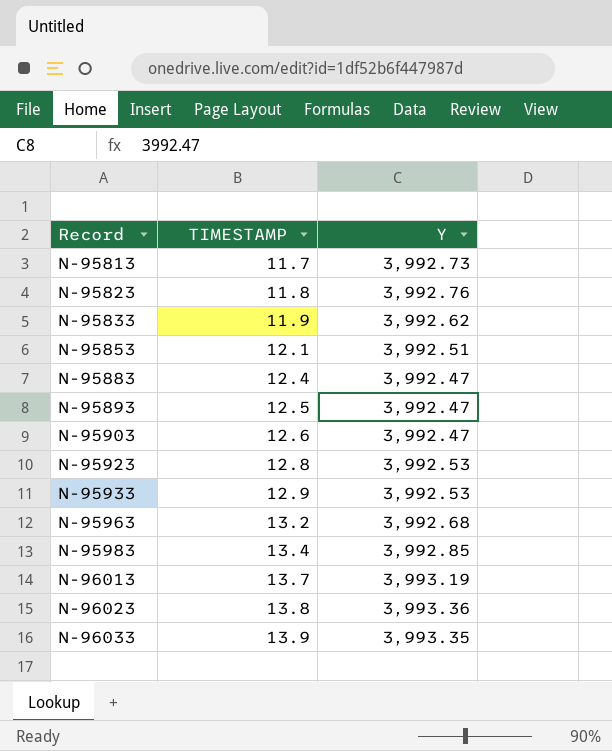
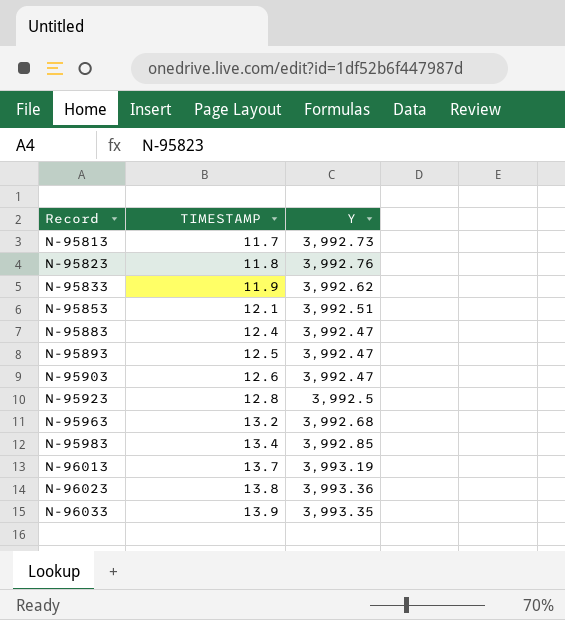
row N-95933: 12.9 | 3,992.53 -> none
N-95923 | Y: 3,992.53 -> 3,992.5

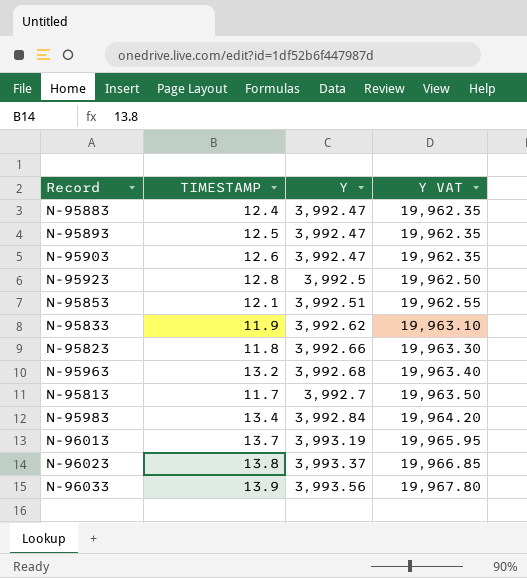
row order: Record ascending -> Y ascending
column Y VAT | formula: none -> [Y] * 5
N-95823 | Y: 3,992.76 -> 3,992.66
N-95813 | Y: 3,992.73 -> 3,992.7
N-95983 | Y: 3,992.85 -> 3,992.84
N-96023 | Y: 3,993.36 -> 3,993.37
N-96033 | Y: 3,993.35 -> 3,993.56

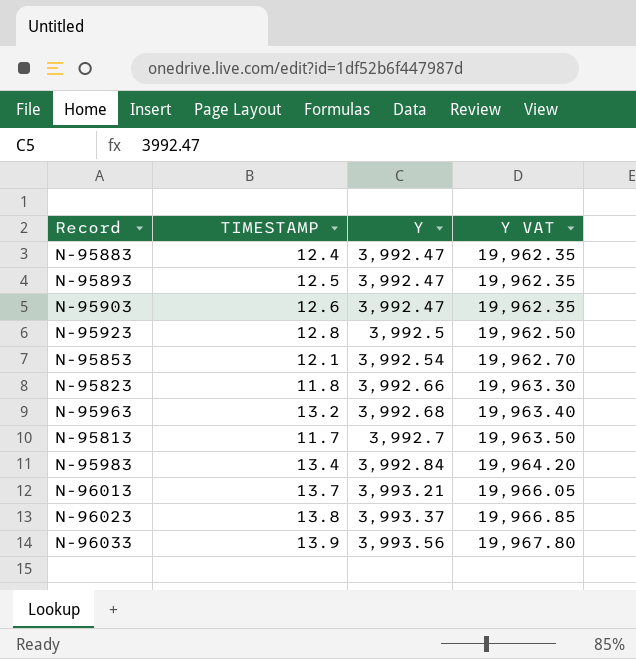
row N-95833: 11.9 | 3,992.62 | 19,963.10 -> none
N-95853 | Y: 3,992.51 -> 3,992.54
N-95853 | Y VAT: 19,962.55 -> 19,962.70
N-96013 | Y: 3,993.19 -> 3,993.21
N-96013 | Y VAT: 19,965.95 -> 19,966.05

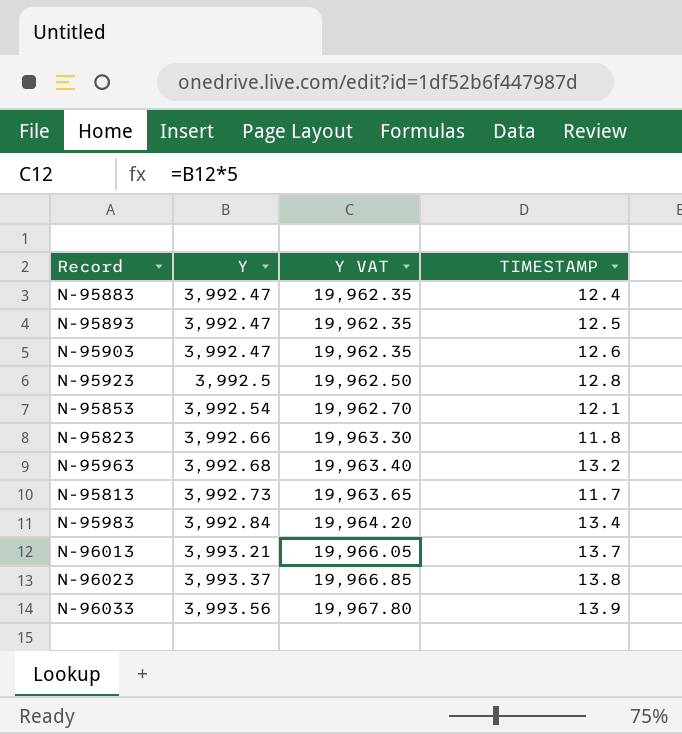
column TIMESTAMP | position: 2 -> 4
N-95813 | Y: 3,992.7 -> 3,992.73
N-95813 | Y VAT: 19,963.50 -> 19,963.65

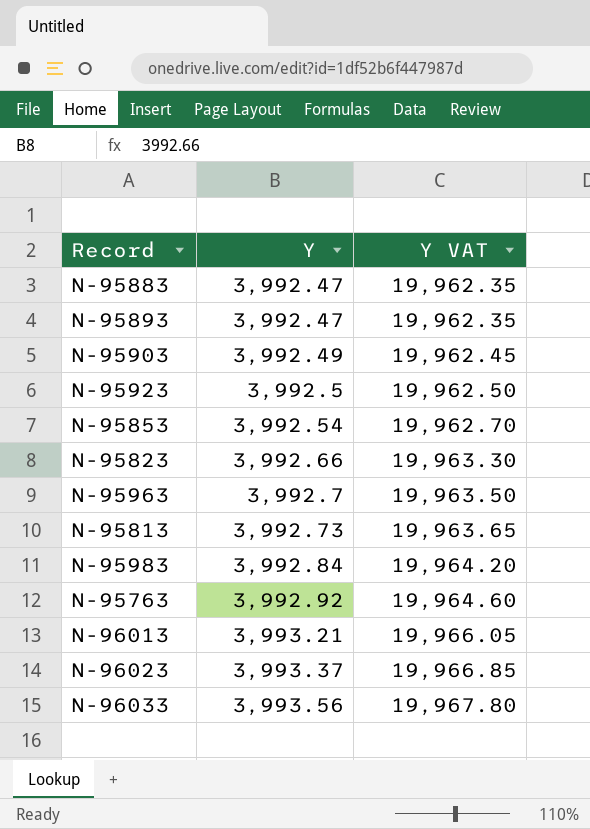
column TIMESTAMP | position: 4 -> none
N-95903 | Y: 3,992.47 -> 3,992.49
N-95903 | Y VAT: 19,962.35 -> 19,962.45
N-95963 | Y: 3,992.68 -> 3,992.7
N-95963 | Y VAT: 19,963.40 -> 19,963.50
row N-95763: none -> 3,992.92 | 19,964.60

